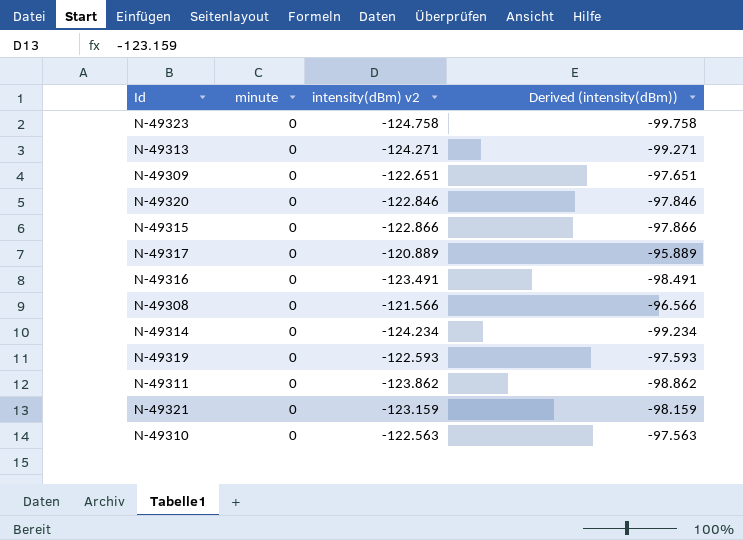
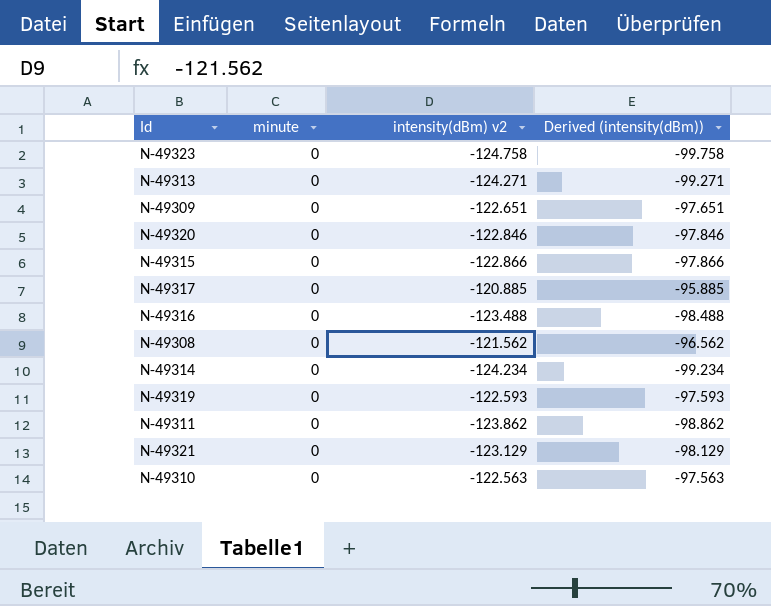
N-49317 | intensity(dBm) v2: -120.889 -> -120.885
N-49317 | Derived (intensity(dBm)): -95.889 -> -95.885
N-49316 | intensity(dBm) v2: -123.491 -> -123.488
N-49316 | Derived (intensity(dBm)): -98.491 -> -98.488
N-49308 | intensity(dBm) v2: -121.566 -> -121.562
N-49308 | Derived (intensity(dBm)): -96.566 -> -96.562
N-49321 | intensity(dBm) v2: -123.159 -> -123.129
N-49321 | Derived (intensity(dBm)): -98.159 -> -98.129

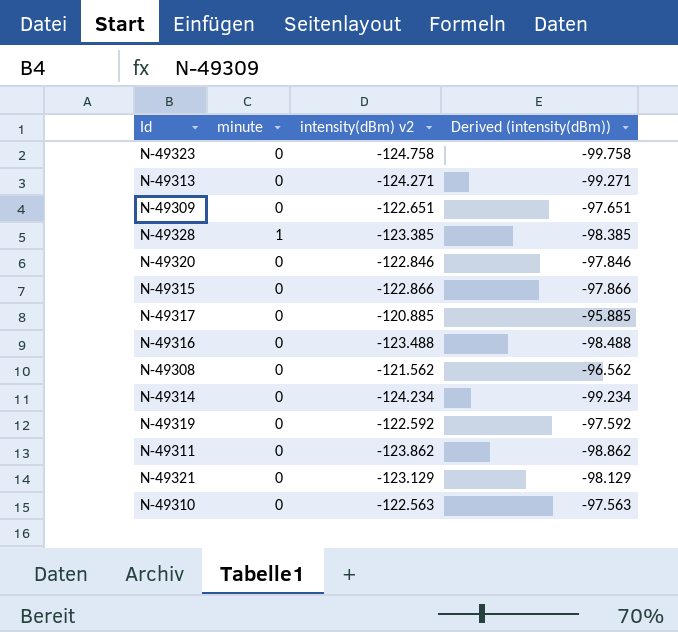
row N-49328: none -> 1 | -123.385 | -98.385
N-49319 | intensity(dBm) v2: -122.593 -> -122.592
N-49319 | Derived (intensity(dBm)): -97.593 -> -97.592

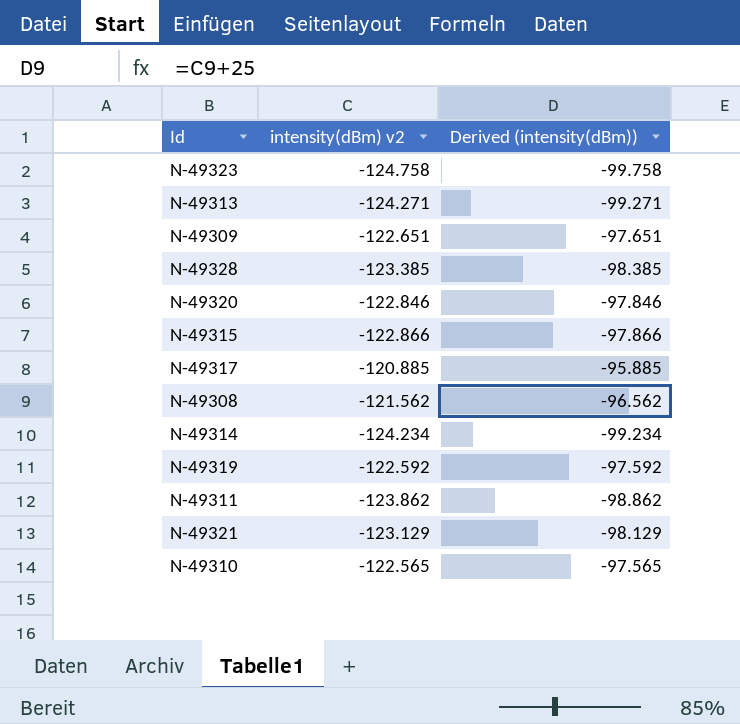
column minute | position: 2 -> none
row N-49316: 0 | -123.488 | -98.488 -> none
N-49310 | intensity(dBm) v2: -122.563 -> -122.565
N-49310 | Derived (intensity(dBm)): -97.563 -> -97.565

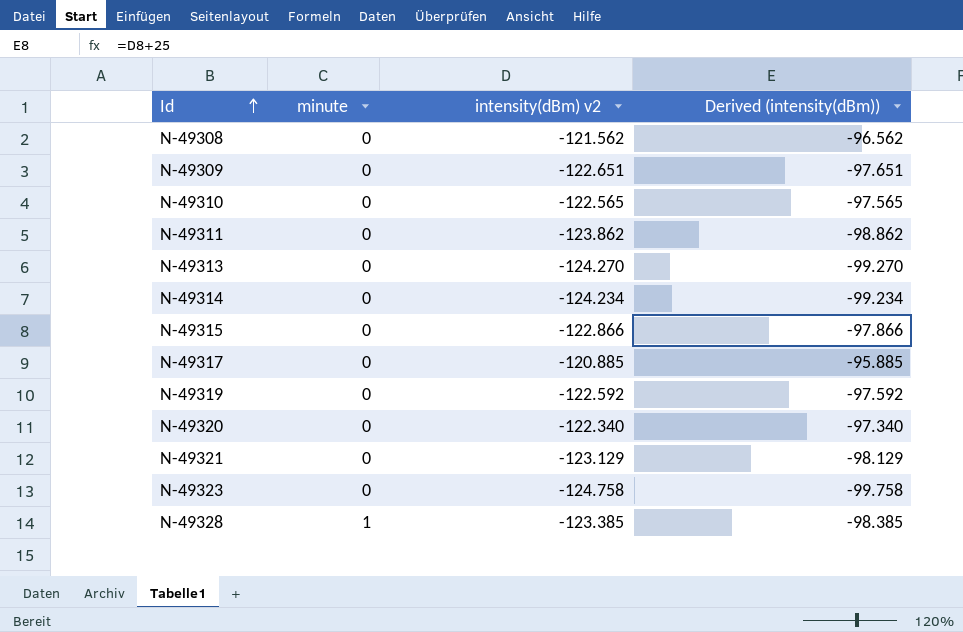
row order: none -> Id ascending
column minute | position: none -> 2
N-49313 | intensity(dBm) v2: -124.271 -> -124.270
N-49313 | Derived (intensity(dBm)): -99.271 -> -99.270
N-49320 | intensity(dBm) v2: -122.846 -> -122.340
N-49320 | Derived (intensity(dBm)): -97.846 -> -97.340

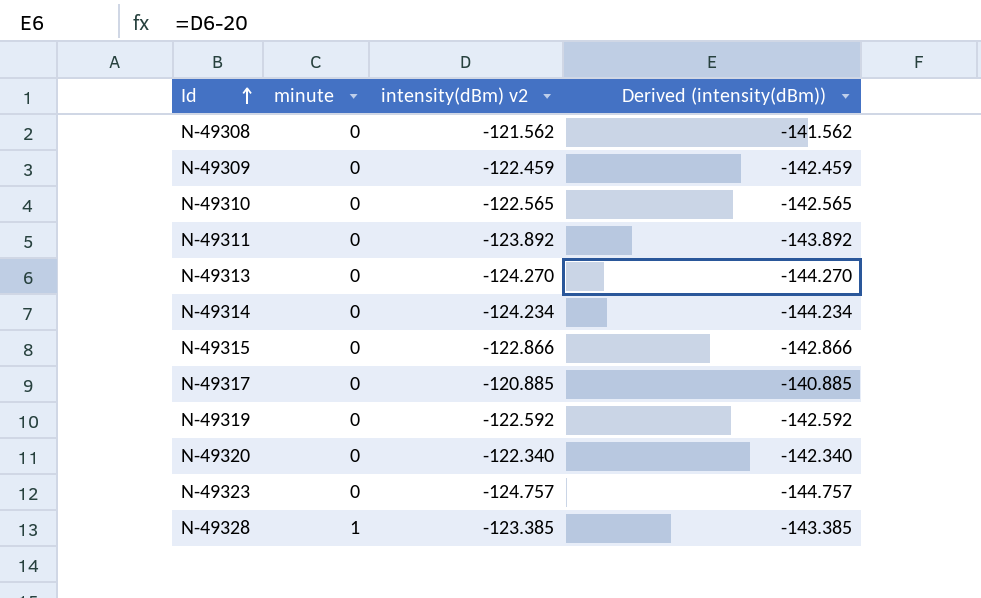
column Derived (intensity(dBm)) | formula: [intensity(dBm) v2] + 25 -> [intensity(dBm) v2] - 20
row N-49321: 0 | -123.129 | -98.129 -> none
N-49309 | intensity(dBm) v2: -122.651 -> -122.459
N-49311 | intensity(dBm) v2: -123.862 -> -123.892
N-49323 | intensity(dBm) v2: -124.758 -> -124.757

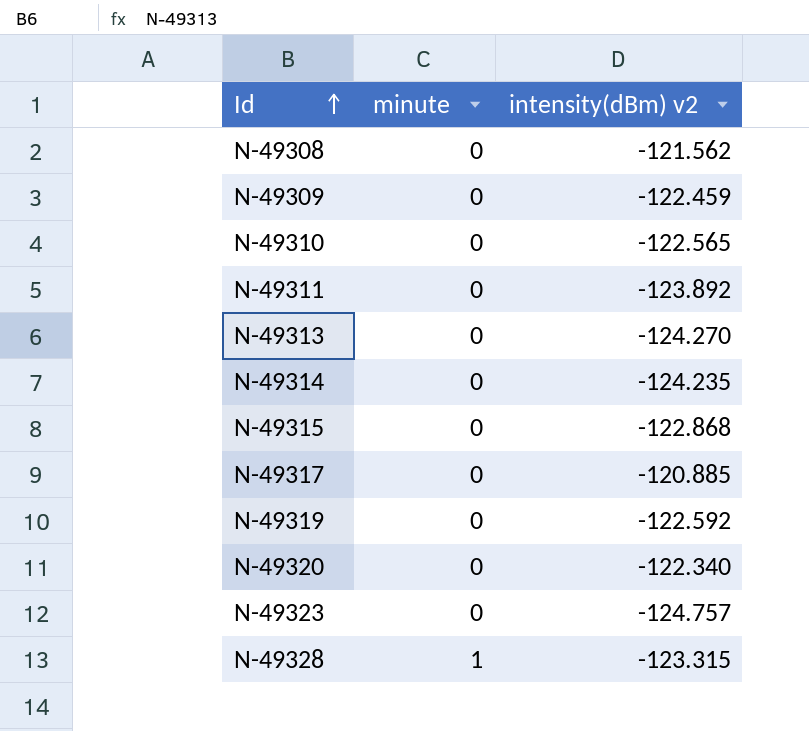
column Derived (intensity(dBm)) | formula: [intensity(dBm) v2] - 20 -> none
N-49314 | intensity(dBm) v2: -124.234 -> -124.235
N-49315 | intensity(dBm) v2: -122.866 -> -122.868
N-49328 | intensity(dBm) v2: -123.385 -> -123.315

